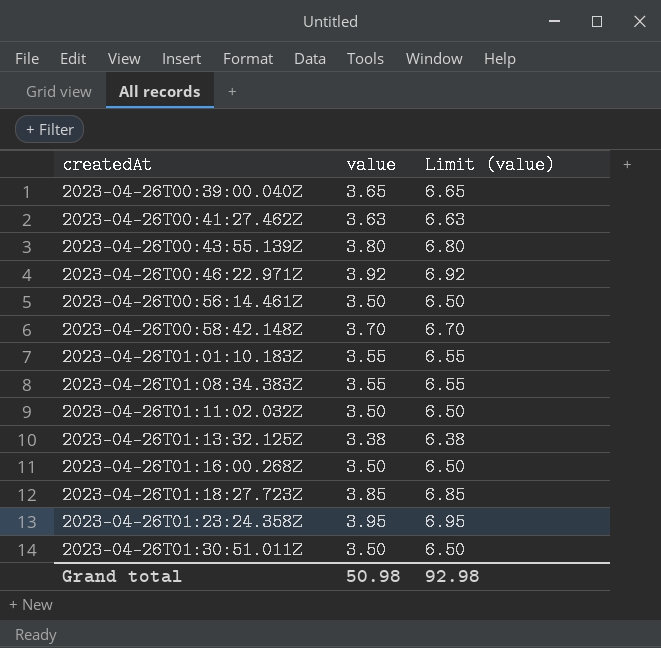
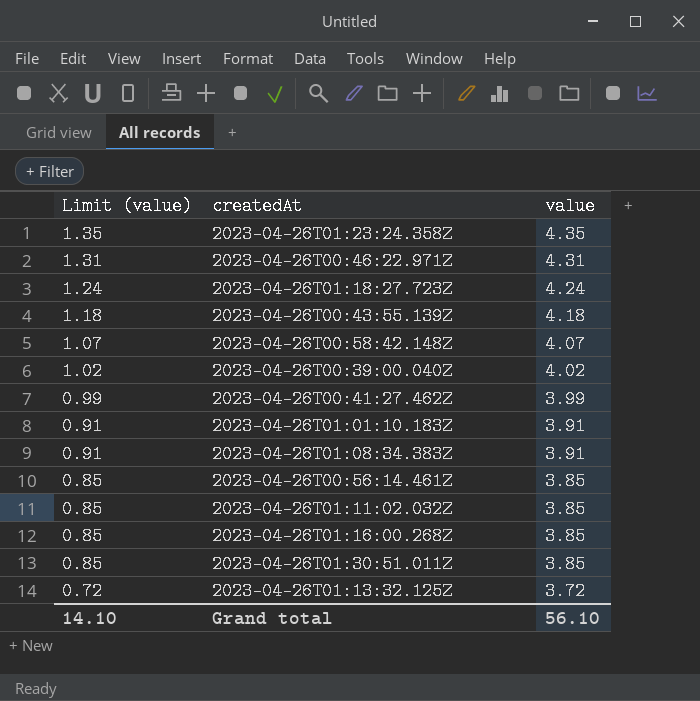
row order: createdAt ascending -> Limit (value) descending
column Limit (value) | formula: [value] + 3 -> [value] - 3
column Limit (value) | position: 3 -> 1
2023-04-26T01:23:24.358Z | value: 3.95 -> 4.35
2023-04-26T00:46:22.971Z | value: 3.92 -> 4.31
2023-04-26T01:18:27.723Z | value: 3.85 -> 4.24
2023-04-26T00:43:55.139Z | value: 3.80 -> 4.18
2023-04-26T00:58:42.148Z | value: 3.70 -> 4.07
2023-04-26T00:39:00.040Z | value: 3.65 -> 4.02
2023-04-26T00:41:27.462Z | value: 3.63 -> 3.99
2023-04-26T01:01:10.183Z | value: 3.55 -> 3.91
2023-04-26T01:08:34.383Z | value: 3.55 -> 3.91
2023-04-26T00:56:14.461Z | value: 3.50 -> 3.85
2023-04-26T01:11:02.032Z | value: 3.50 -> 3.85
2023-04-26T01:16:00.268Z | value: 3.50 -> 3.85
2023-04-26T01:30:51.011Z | value: 3.50 -> 3.85
2023-04-26T01:13:32.125Z | value: 3.38 -> 3.72
Grand total | Limit (value): 92.98 -> 14.10
Grand total | value: 50.98 -> 56.10

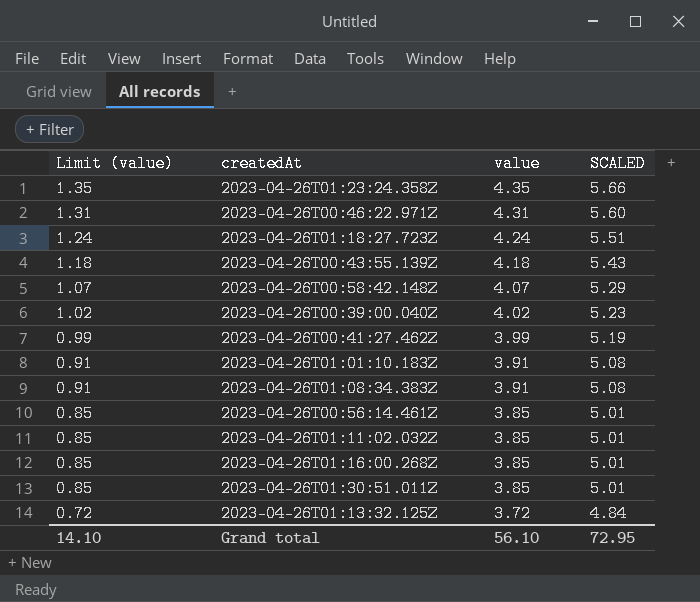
column SCALED | formula: none -> [value] * 1.3

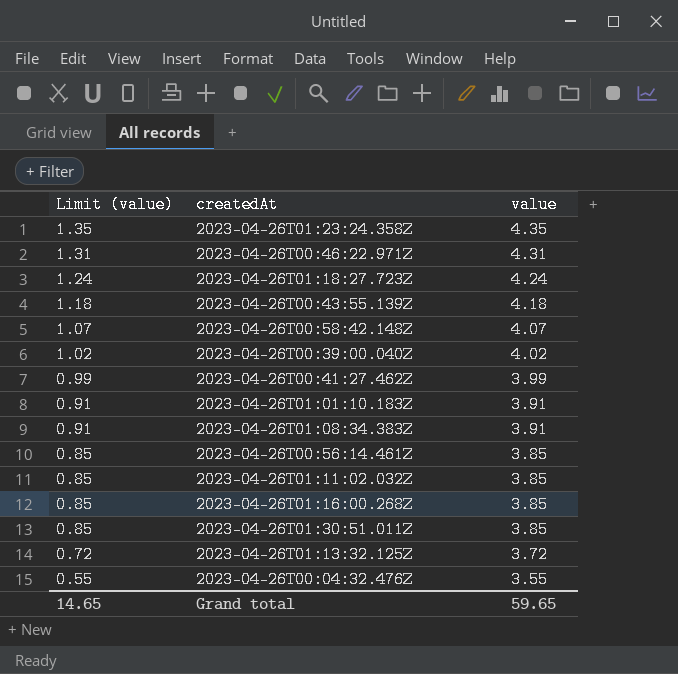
column SCALED | formula: [value] * 1.3 -> none
row 2023-04-26T00:04:32.476Z: none -> 0.55 | 3.55
Grand total | Limit (value): 14.10 -> 14.65
Grand total | value: 56.10 -> 59.65

